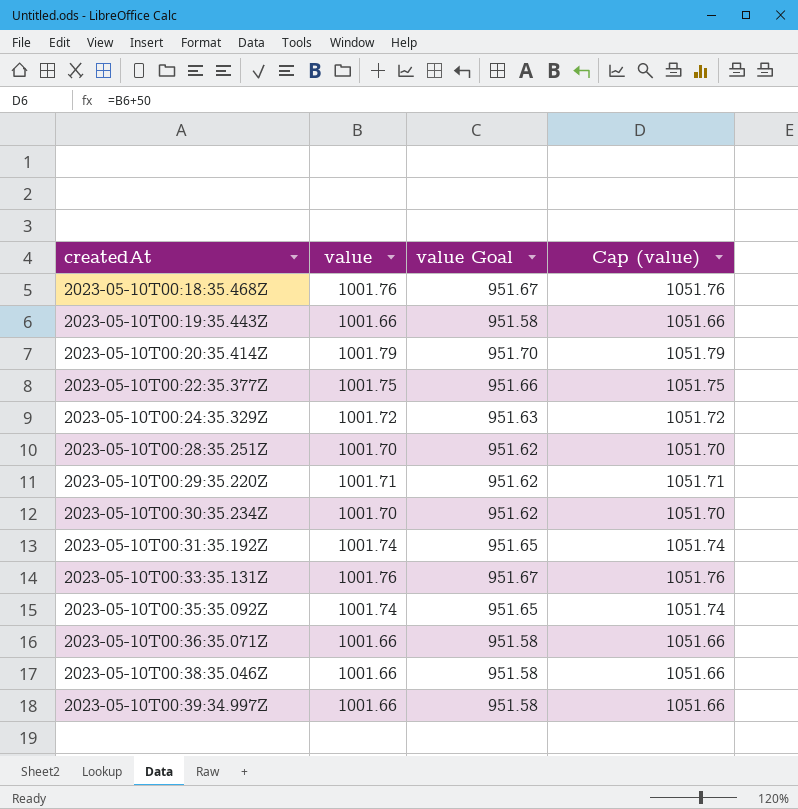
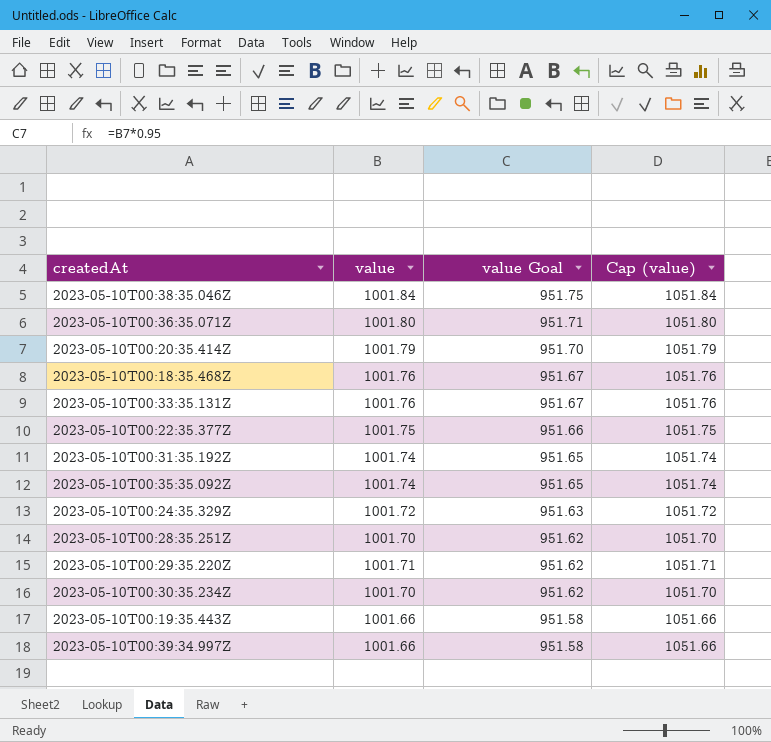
row order: createdAt ascending -> value Goal descending
2023-05-10T00:38:35.046Z | value: 1001.66 -> 1001.84
2023-05-10T00:38:35.046Z | value Goal: 951.58 -> 951.75
2023-05-10T00:38:35.046Z | Cap (value): 1051.66 -> 1051.84
2023-05-10T00:36:35.071Z | value: 1001.66 -> 1001.80
2023-05-10T00:36:35.071Z | value Goal: 951.58 -> 951.71
2023-05-10T00:36:35.071Z | Cap (value): 1051.66 -> 1051.80

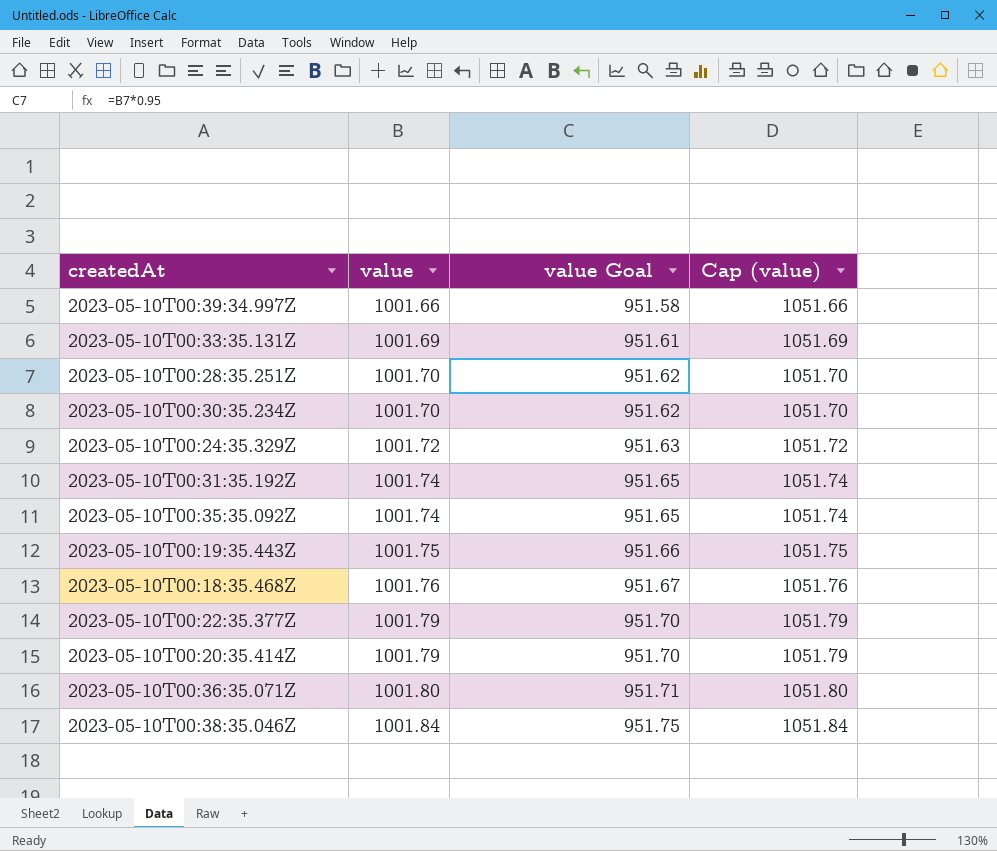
row order: value Goal descending -> value ascending
row 2023-05-10T00:29:35.220Z: 1001.71 | 951.62 | 1051.71 -> none
2023-05-10T00:33:35.131Z | value: 1001.76 -> 1001.69
2023-05-10T00:33:35.131Z | value Goal: 951.67 -> 951.61
2023-05-10T00:33:35.131Z | Cap (value): 1051.76 -> 1051.69
2023-05-10T00:19:35.443Z | value: 1001.66 -> 1001.75
2023-05-10T00:19:35.443Z | value Goal: 951.58 -> 951.66
2023-05-10T00:19:35.443Z | Cap (value): 1051.66 -> 1051.75
2023-05-10T00:22:35.377Z | value: 1001.75 -> 1001.79
2023-05-10T00:22:35.377Z | value Goal: 951.66 -> 951.70
2023-05-10T00:22:35.377Z | Cap (value): 1051.75 -> 1051.79

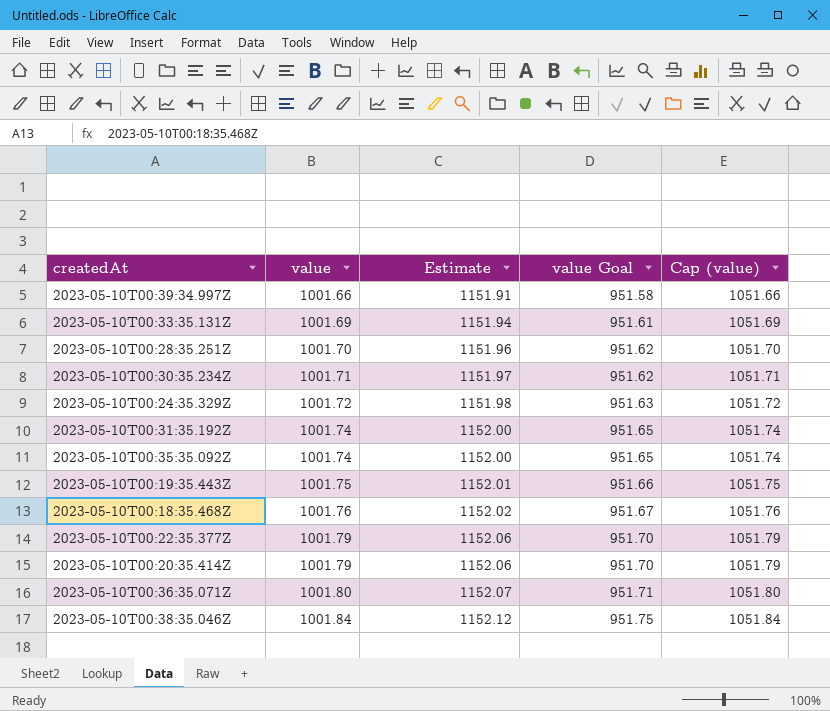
column Estimate | formula: none -> [value] * 1.15
2023-05-10T00:30:35.234Z | value: 1001.70 -> 1001.71
2023-05-10T00:30:35.234Z | Cap (value): 1051.70 -> 1051.71

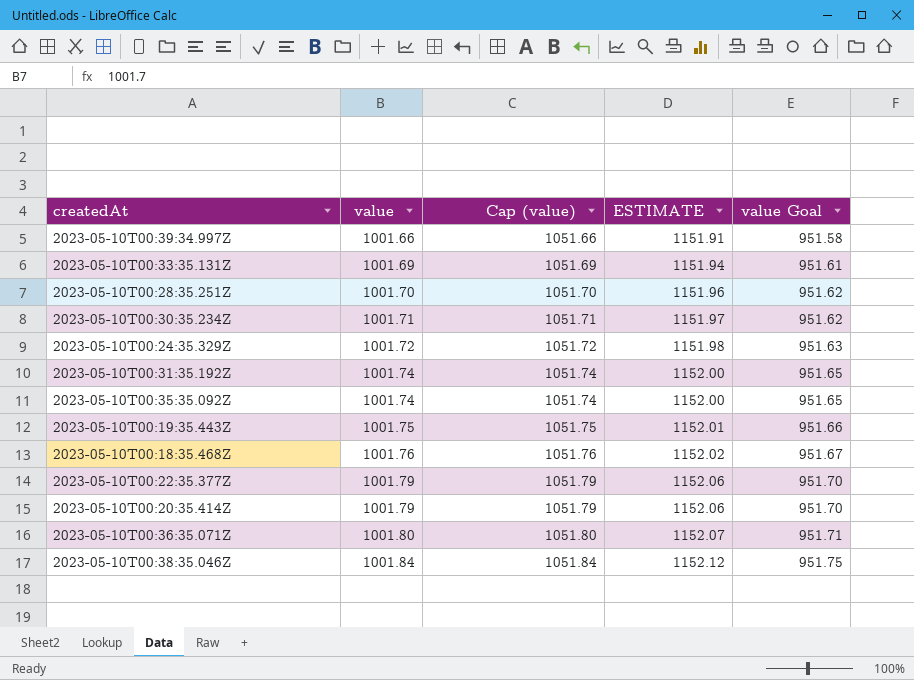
column Cap (value) | position: 5 -> 3
column name: Estimate -> ESTIMATE

